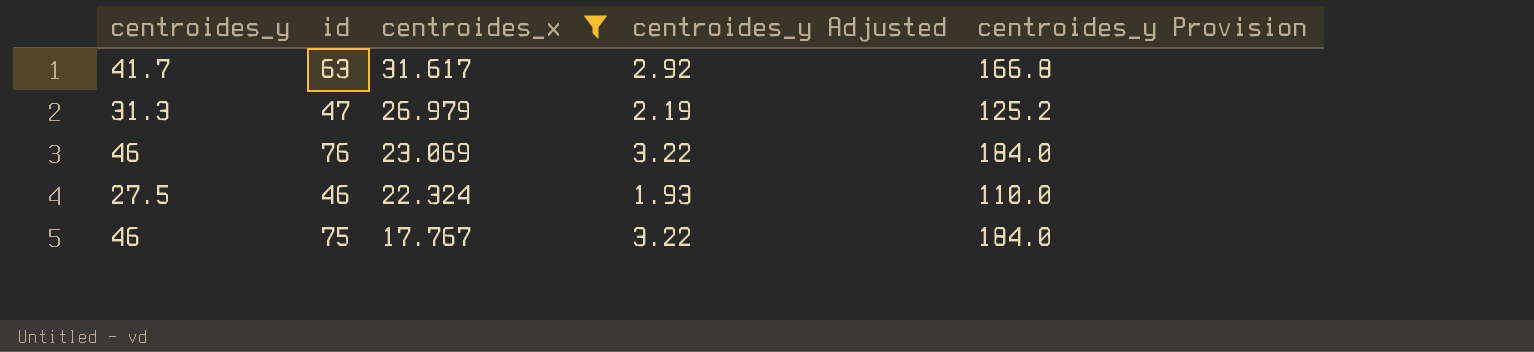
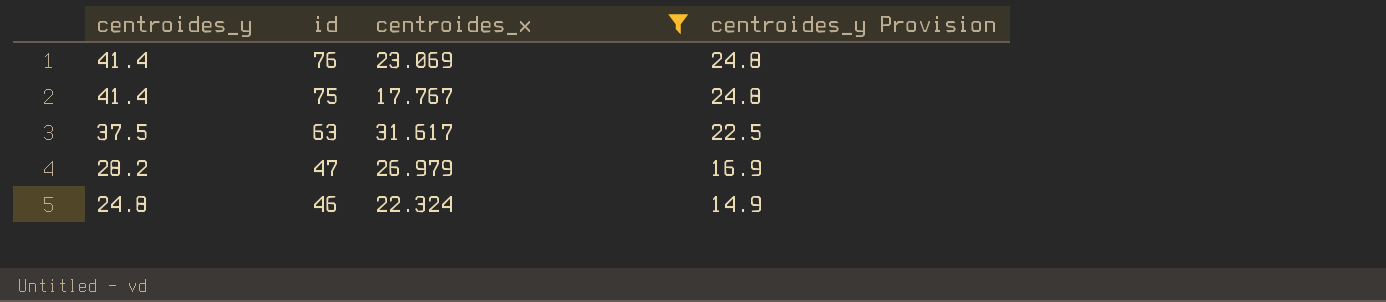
row order: centroides_x descending -> centroides_y descending
column centroides_y Adjusted | formula: [centroides_y] * 0.07 -> none
column centroides_y Provision | formula: [centroides_y] * 4 -> [centroides_y] * 0.6
76 | centroides_y: 46 -> 41.4
75 | centroides_y: 46 -> 41.4
63 | centroides_y: 41.7 -> 37.5
47 | centroides_y: 31.3 -> 28.2
46 | centroides_y: 27.5 -> 24.8

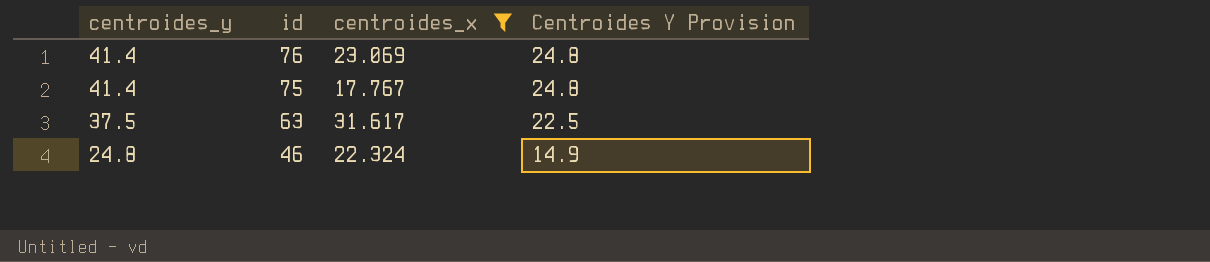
column name: centroides_y Provision -> Centroides Y Provision
row 47: 28.2 | 26.979 | 16.9 -> none

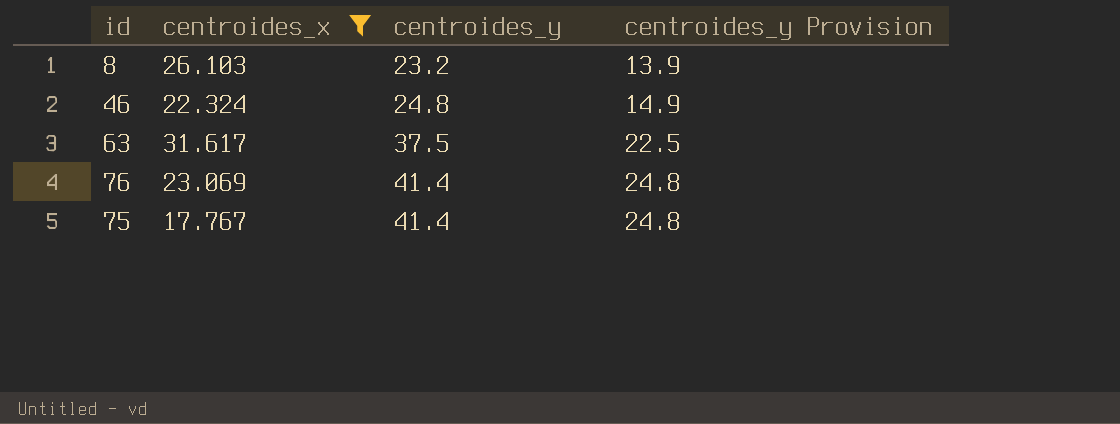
row order: centroides_y descending -> centroides_y ascending
column centroides_y | position: 1 -> 3
column name: Centroides Y Provision -> centroides_y Provision
row 8: none -> 26.103 | 23.2 | 13.9

